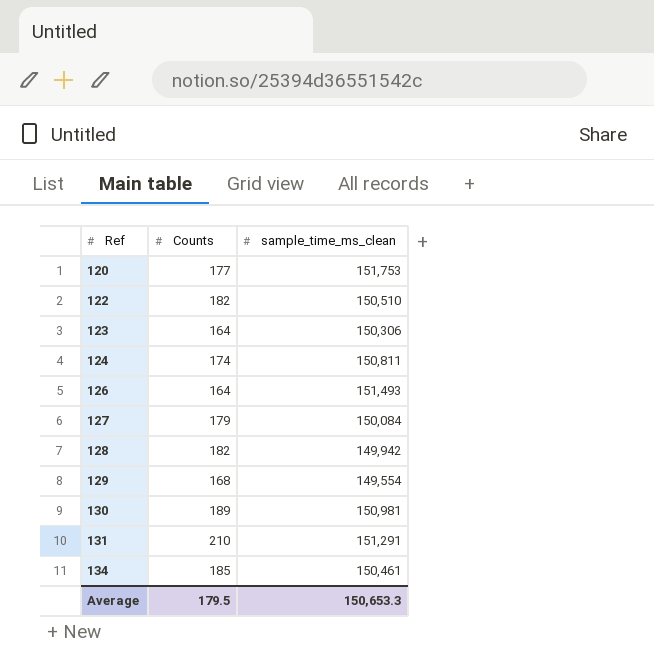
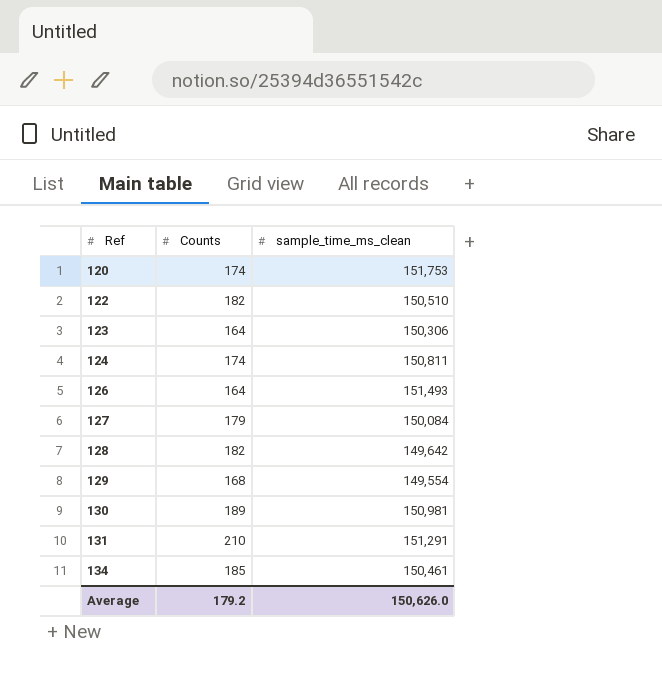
120 | Counts: 177 -> 174
128 | sample_time_ms_clean: 149,942 -> 149,642
Average | Counts: 179.5 -> 179.2
Average | sample_time_ms_clean: 150,653.3 -> 150,626.0

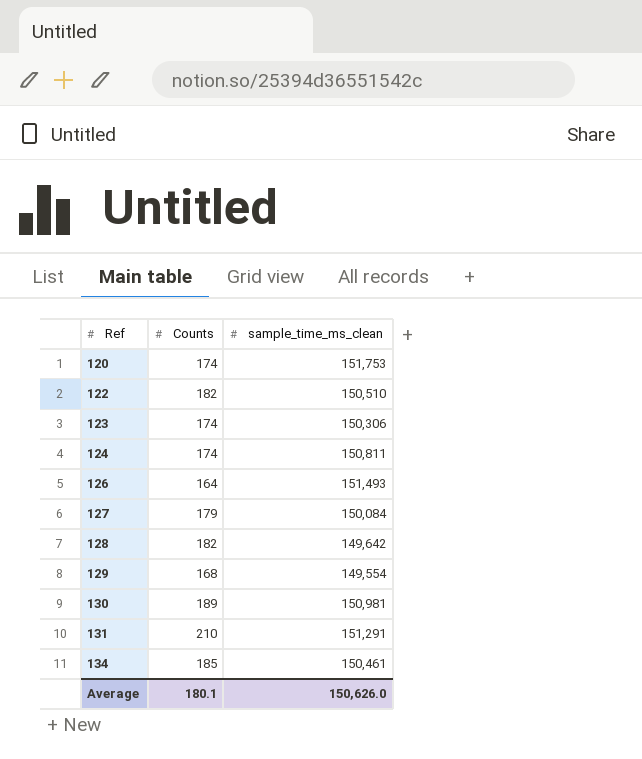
123 | Counts: 164 -> 174
Average | Counts: 179.2 -> 180.1

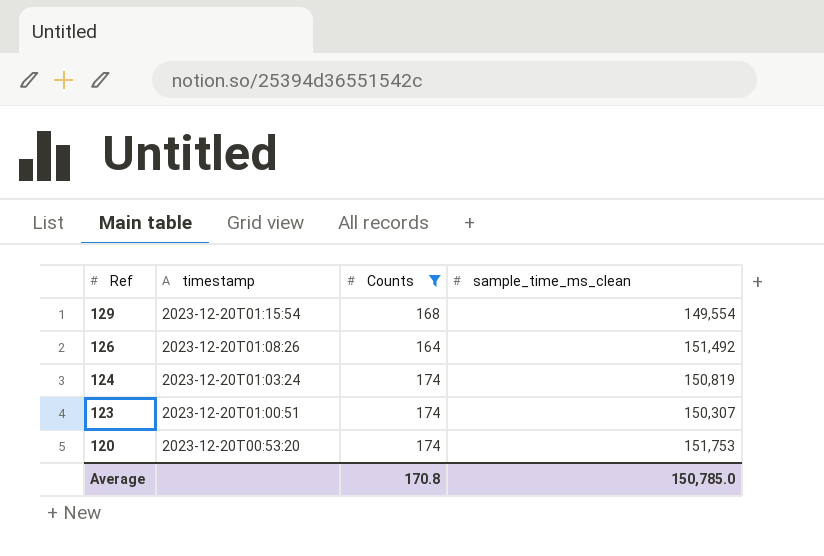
filter: none -> Counts <= 174
row order: Ref ascending -> Ref descending
column timestamp | position: none -> 2
126 | sample_time_ms_clean: 151,493 -> 151,492
124 | sample_time_ms_clean: 150,811 -> 150,819
123 | sample_time_ms_clean: 150,306 -> 150,307
Average | Counts: 180.1 -> 170.8
Average | sample_time_ms_clean: 150,626.0 -> 150,785.0

